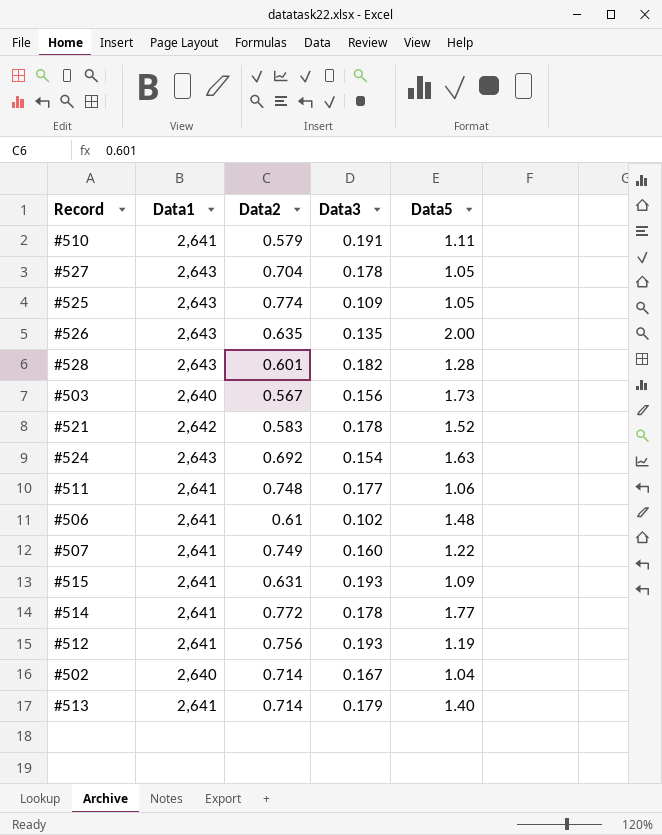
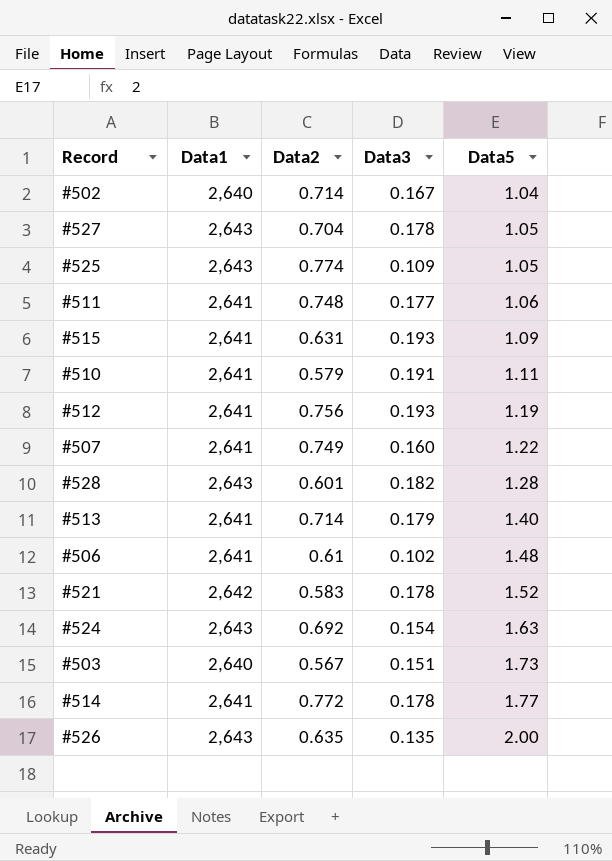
row order: none -> Data5 ascending
#503 | Data3: 0.156 -> 0.151

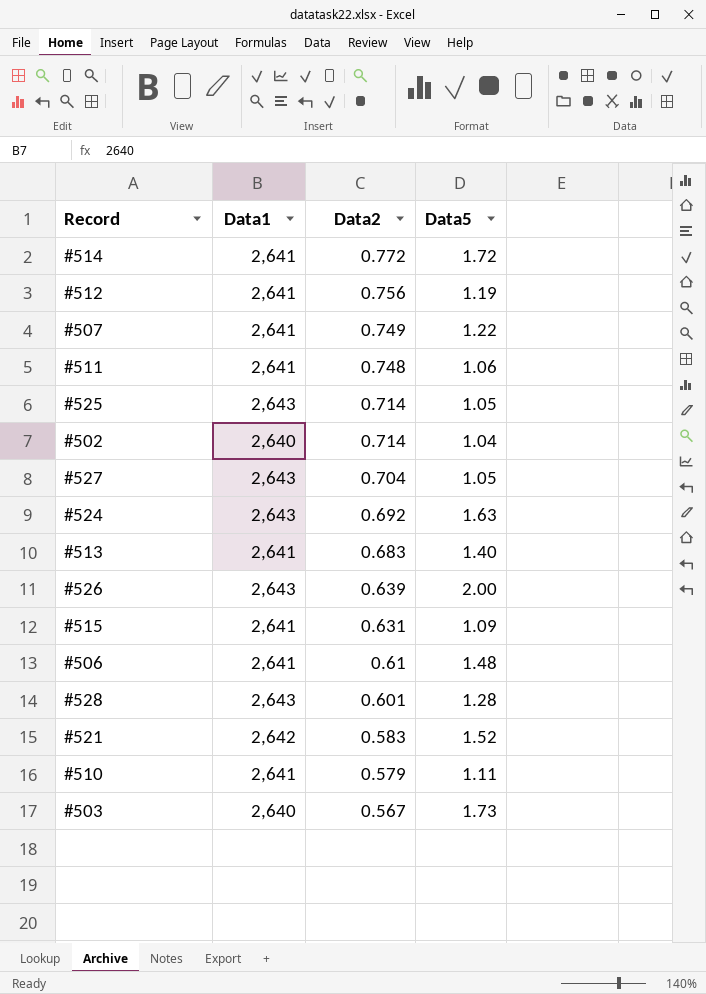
row order: Data5 ascending -> Data2 descending
column Data3 | position: 4 -> none
#514 | Data5: 1.77 -> 1.72
#525 | Data2: 0.774 -> 0.714
#513 | Data2: 0.714 -> 0.683
#526 | Data2: 0.635 -> 0.639

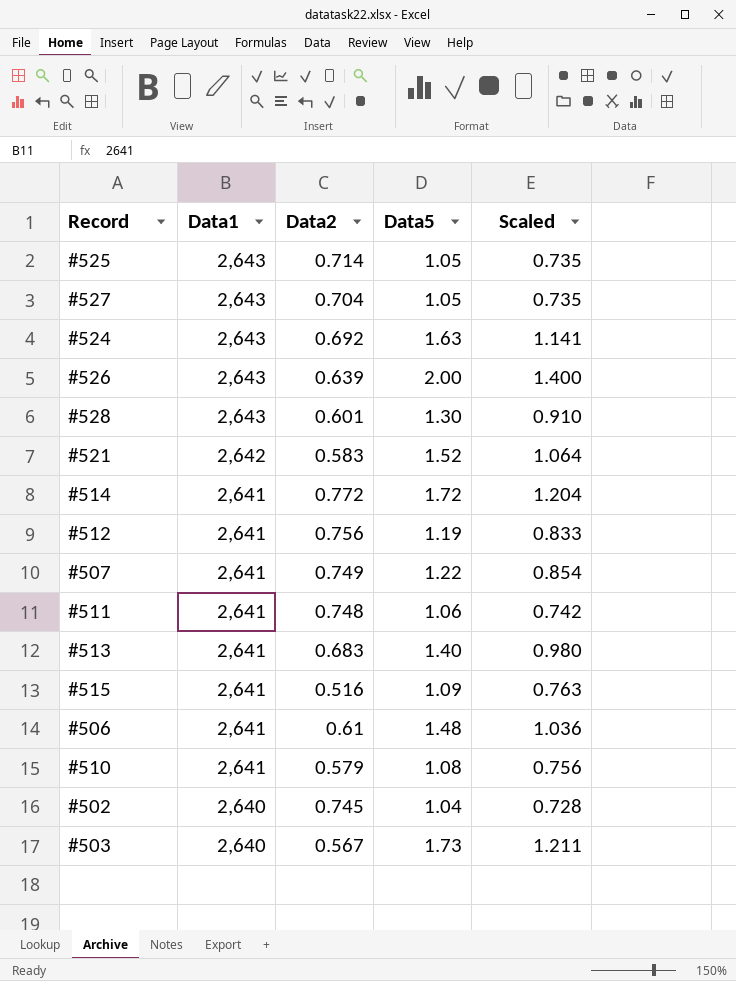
row order: Data2 descending -> Data1 descending
column Scaled | formula: none -> [Data5] * 0.7
#528 | Data5: 1.28 -> 1.30
#515 | Data2: 0.631 -> 0.516
#510 | Data5: 1.11 -> 1.08
#502 | Data2: 0.714 -> 0.745

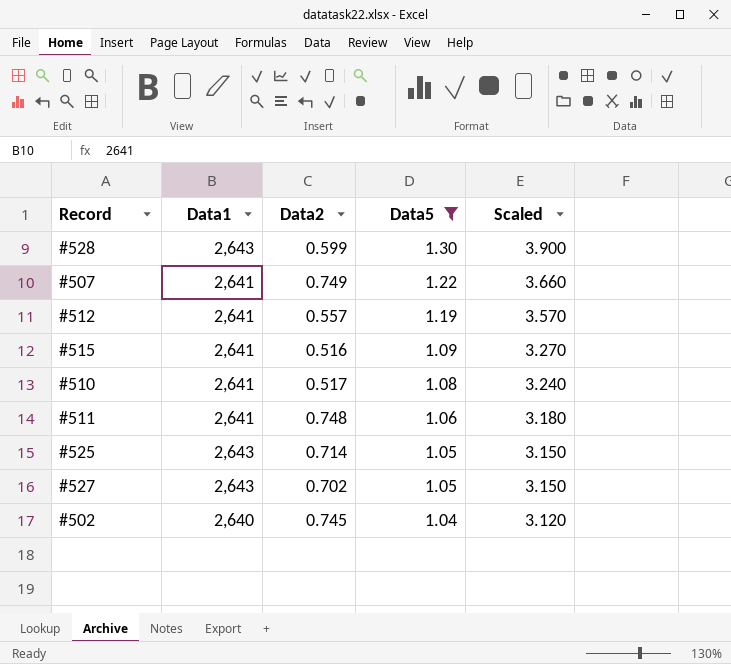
filter: none -> Data5 <= 1.30
row order: Data1 descending -> Data5 descending
column Scaled | formula: [Data5] * 0.7 -> [Data5] * 3
#528 | Data2: 0.601 -> 0.599
#512 | Data2: 0.756 -> 0.557
#510 | Data2: 0.579 -> 0.517
#527 | Data2: 0.704 -> 0.702

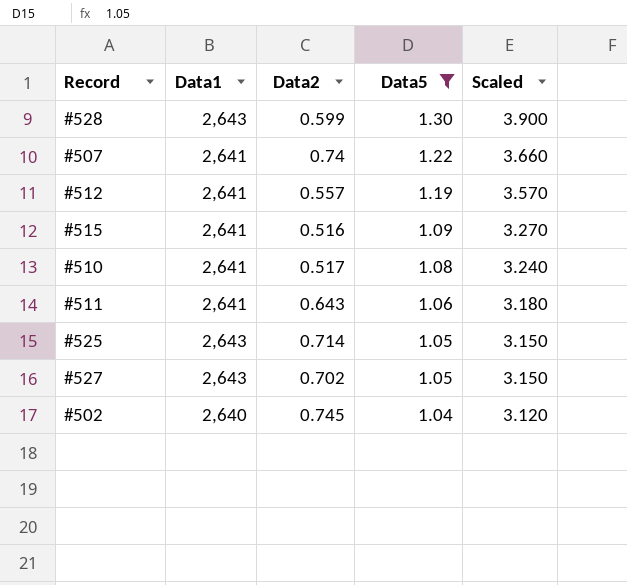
#507 | Data2: 0.749 -> 0.74
#511 | Data2: 0.748 -> 0.643

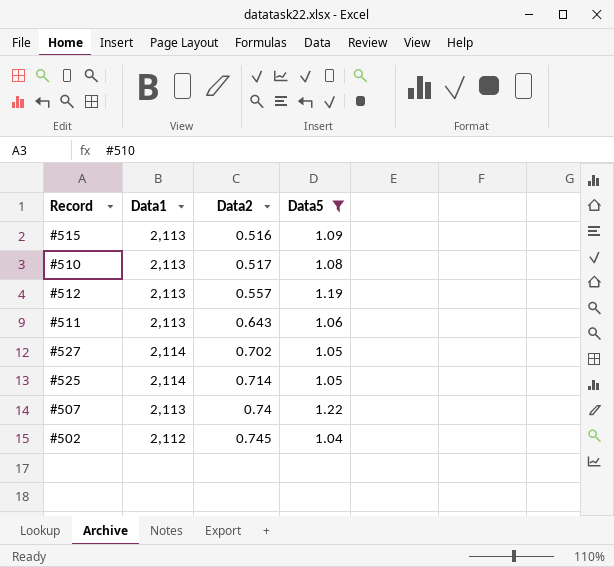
row order: Data5 descending -> Data2 ascending
column Scaled | formula: [Data5] * 3 -> none
row #528: 2,643 | 0.599 | 1.30 | 3.900 -> none
#515 | Data1: 2,641 -> 2,113
#510 | Data1: 2,641 -> 2,113
#512 | Data1: 2,641 -> 2,113
#511 | Data1: 2,641 -> 2,113
#527 | Data1: 2,643 -> 2,114
#525 | Data1: 2,643 -> 2,114
#507 | Data1: 2,641 -> 2,113
#502 | Data1: 2,640 -> 2,112

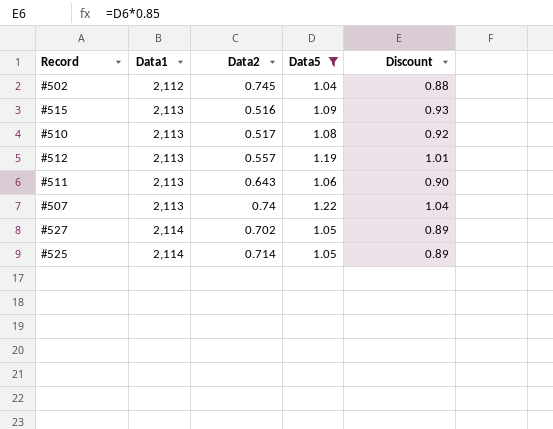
row order: Data2 ascending -> Data1 ascending
column Discount | formula: none -> [Data5] * 0.85

